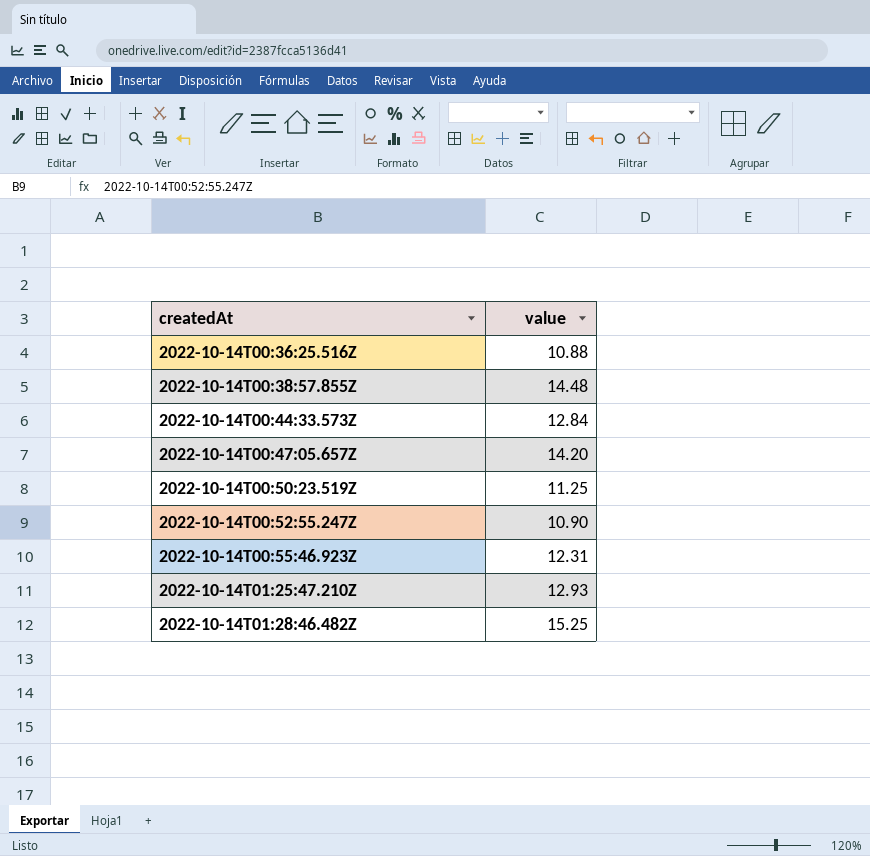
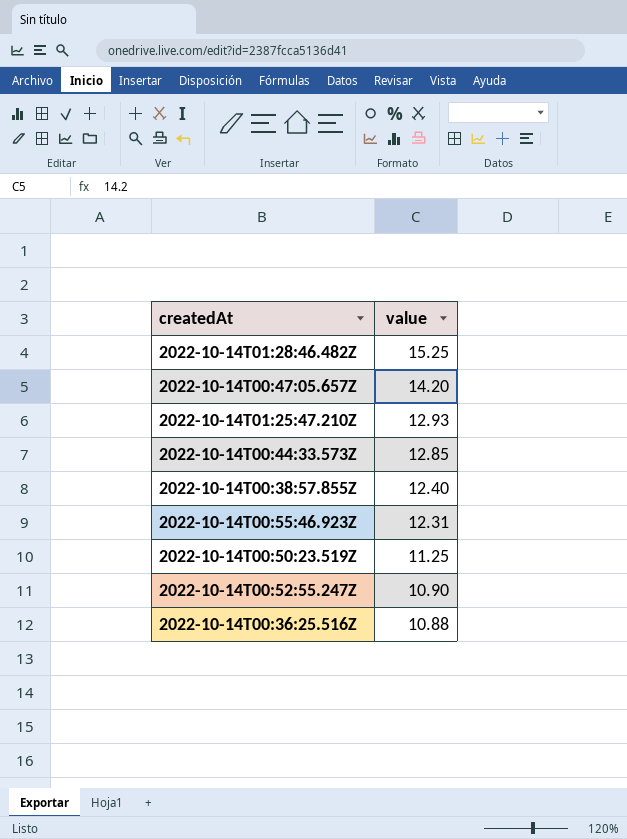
row order: createdAt ascending -> value descending
2022-10-14T00:44:33.573Z | value: 12.84 -> 12.85
2022-10-14T00:38:57.855Z | value: 14.48 -> 12.40

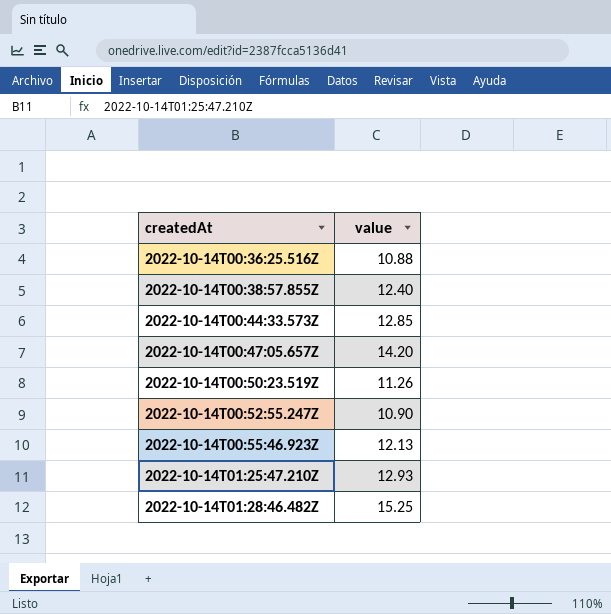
row order: value descending -> createdAt ascending
2022-10-14T00:50:23.519Z | value: 11.25 -> 11.26
2022-10-14T00:55:46.923Z | value: 12.31 -> 12.13

